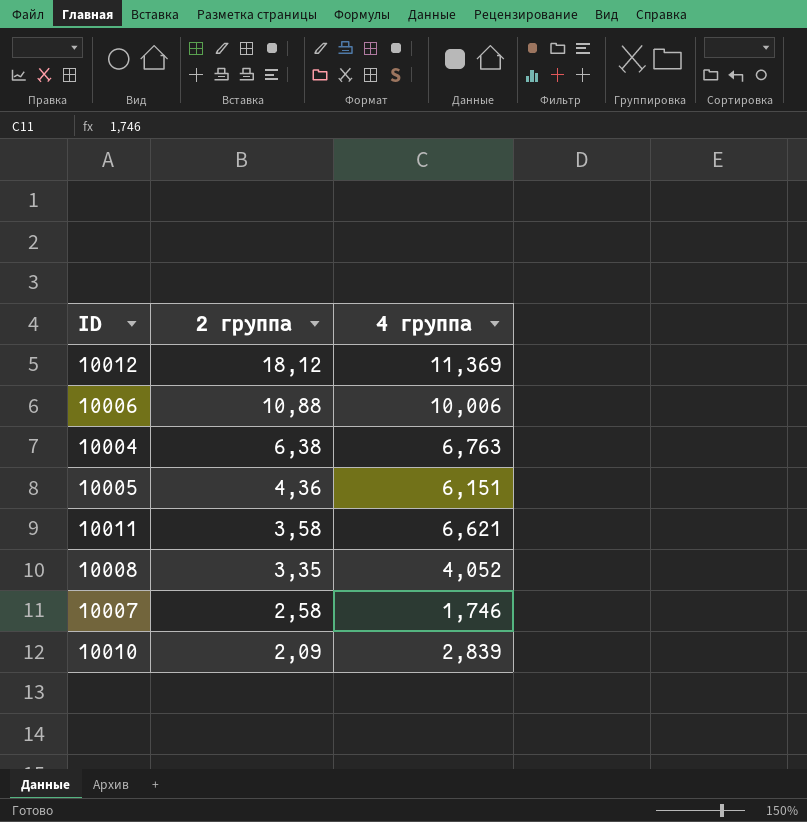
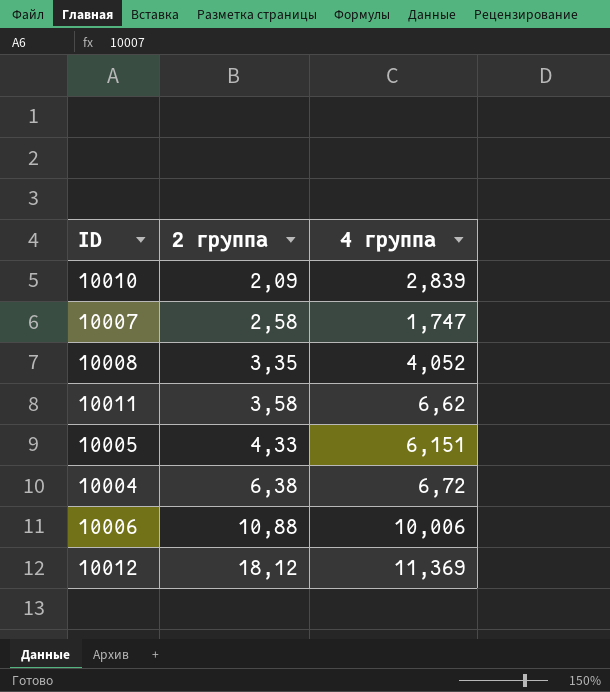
row order: 2 группа descending -> 2 группа ascending
10007 | 4 группа: 1,746 -> 1,747
10011 | 4 группа: 6,621 -> 6,62
10005 | 2 группа: 4,36 -> 4,33
10004 | 4 группа: 6,763 -> 6,72

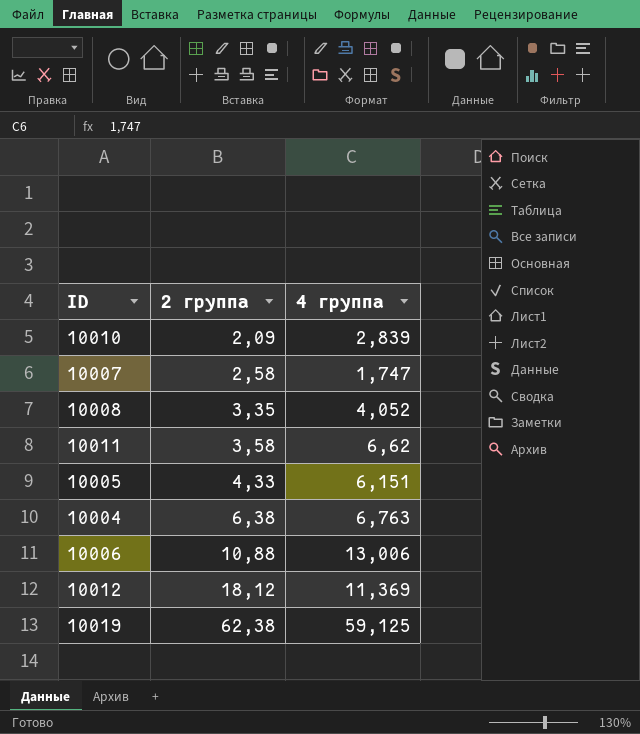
10004 | 4 группа: 6,72 -> 6,763
10006 | 4 группа: 10,006 -> 13,006
row 10019: none -> 62,38 | 59,125

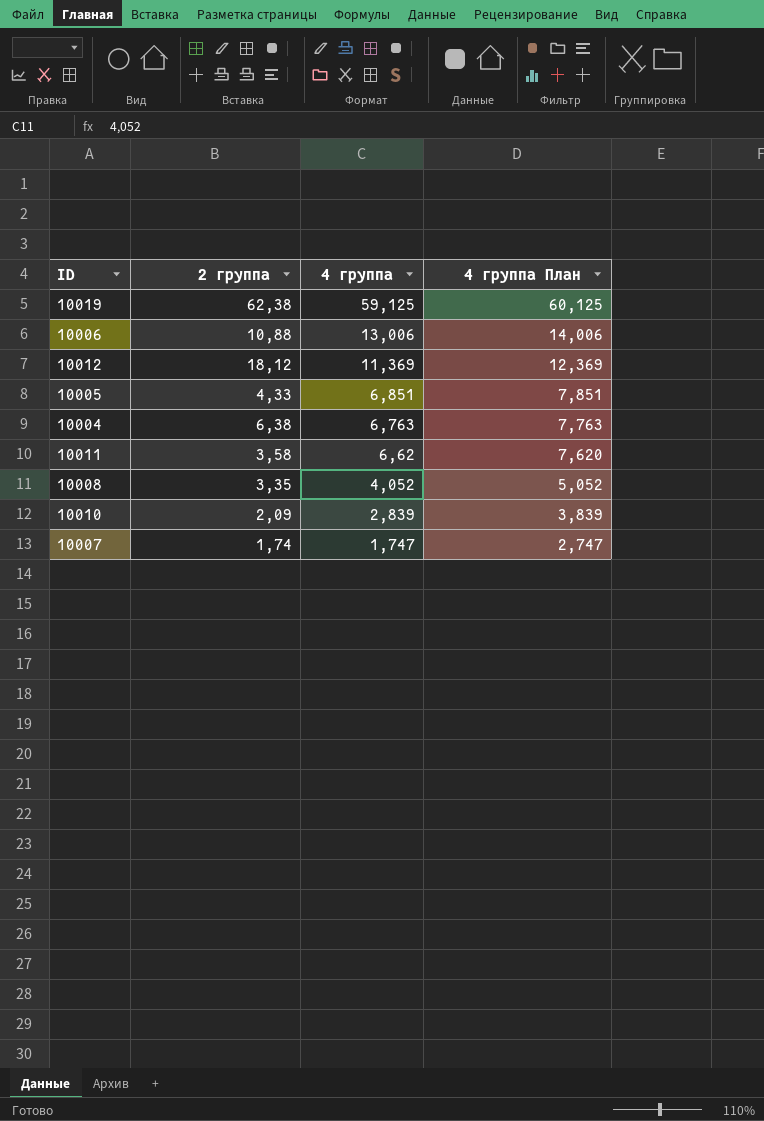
row order: 2 группа ascending -> 4 группа descending
column 4 группа План | formula: none -> [4 группа] + 1
10005 | 4 группа: 6,151 -> 6,851
10007 | 2 группа: 2,58 -> 1,74

